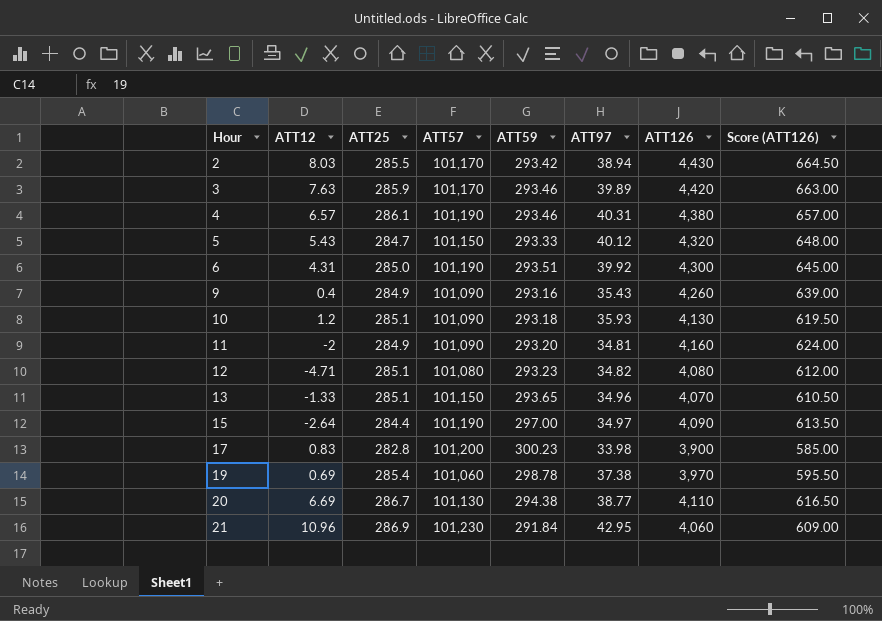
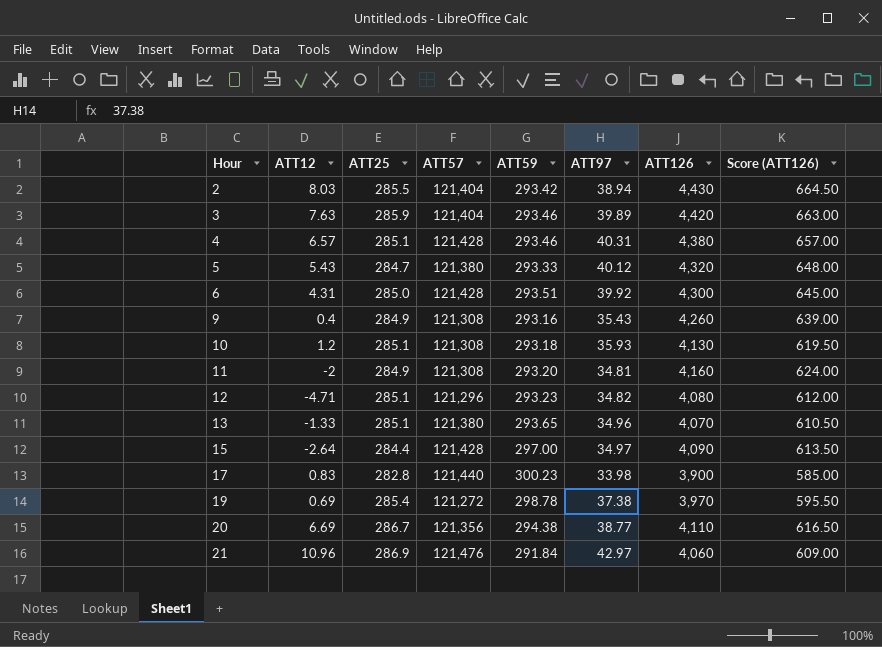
2 | ATT57: 101,170 -> 121,404
3 | ATT57: 101,170 -> 121,404
4 | ATT25: 286.1 -> 285.1
4 | ATT57: 101,190 -> 121,428
5 | ATT57: 101,150 -> 121,380
6 | ATT57: 101,190 -> 121,428
9 | ATT57: 101,090 -> 121,308
10 | ATT57: 101,090 -> 121,308
11 | ATT57: 101,090 -> 121,308
12 | ATT57: 101,080 -> 121,296
13 | ATT57: 101,150 -> 121,380
15 | ATT57: 101,190 -> 121,428
17 | ATT57: 101,200 -> 121,440
19 | ATT57: 101,060 -> 121,272
20 | ATT57: 101,130 -> 121,356
21 | ATT57: 101,230 -> 121,476
21 | ATT97: 42.95 -> 42.97

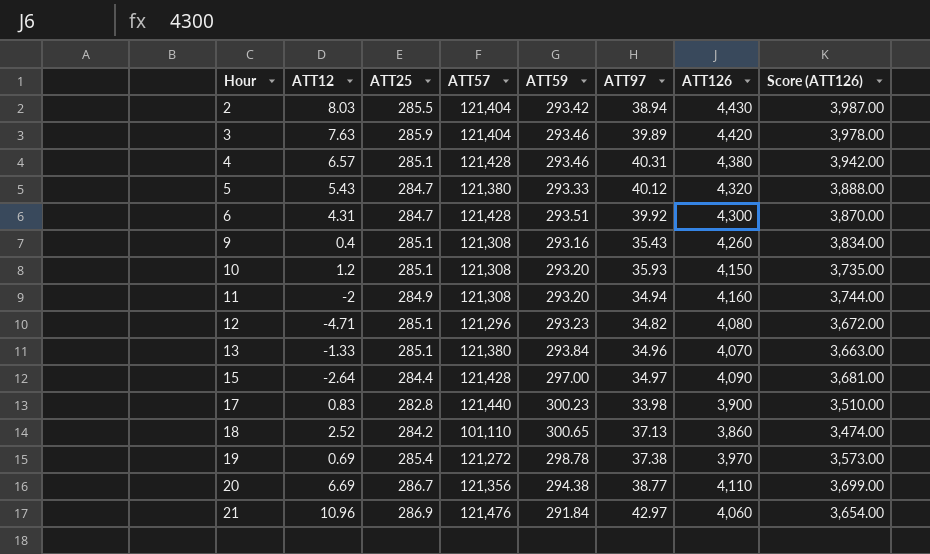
column Score (ATT126) | formula: [ATT126] * 0.15 -> [ATT126] * 0.9
6 | ATT25: 285.0 -> 284.7
9 | ATT25: 284.9 -> 285.1
10 | ATT59: 293.18 -> 293.20
10 | ATT126: 4,130 -> 4,150
11 | ATT97: 34.81 -> 34.94
13 | ATT59: 293.65 -> 293.84
row 18: none -> 2.52 | 284.2 | 101,110 | 300.65 | 37.13 | 3,860 | 3,474.00

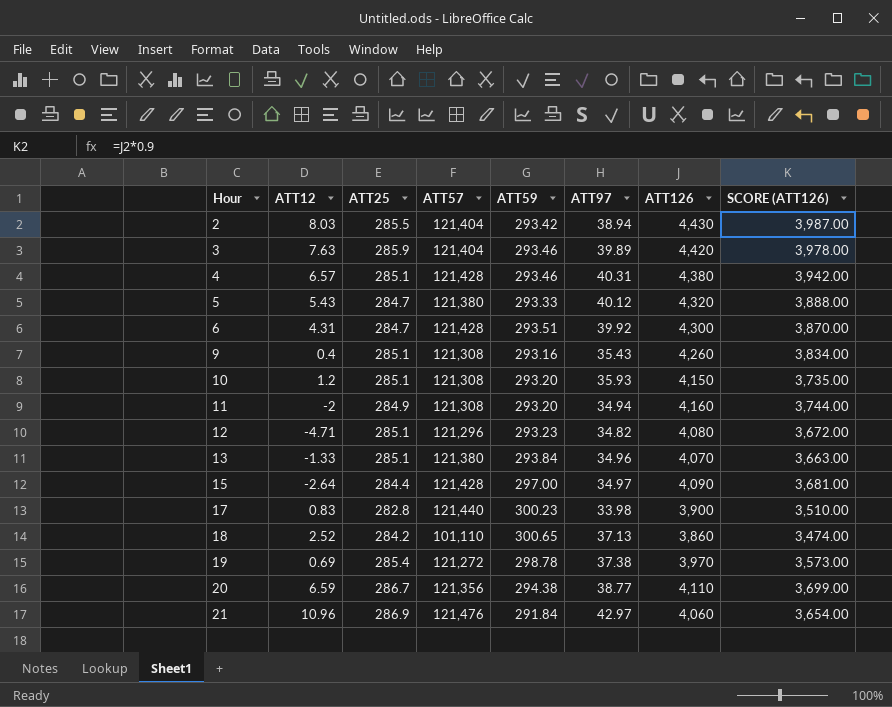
column name: Score (ATT126) -> SCORE (ATT126)
20 | ATT12: 6.69 -> 6.59

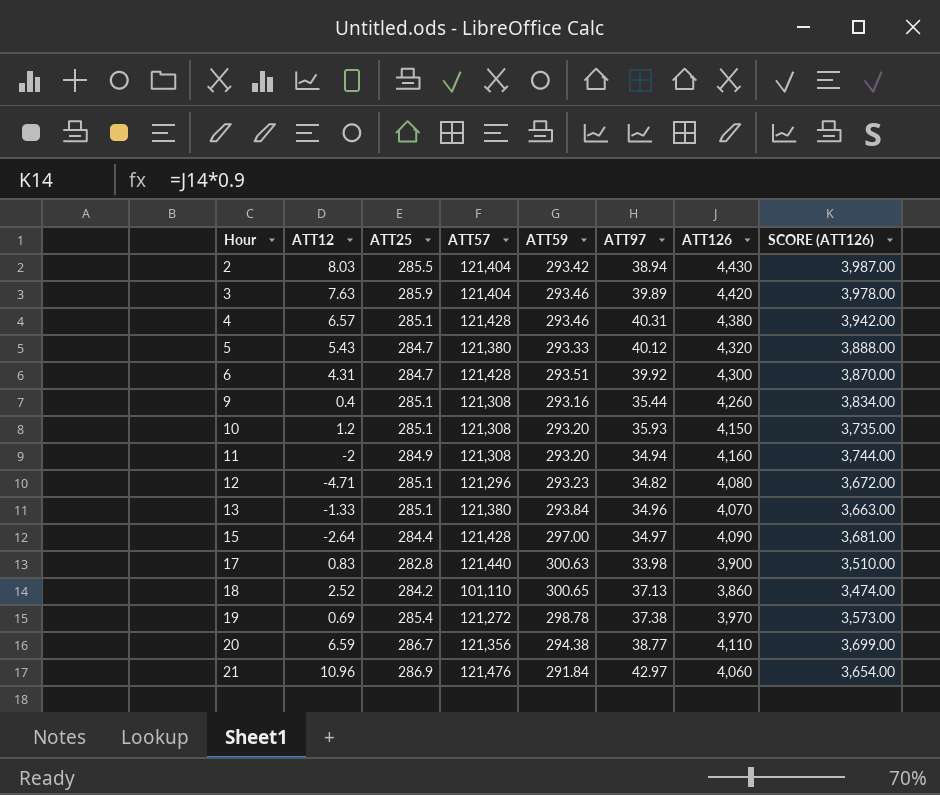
9 | ATT97: 35.43 -> 35.44
17 | ATT59: 300.23 -> 300.63

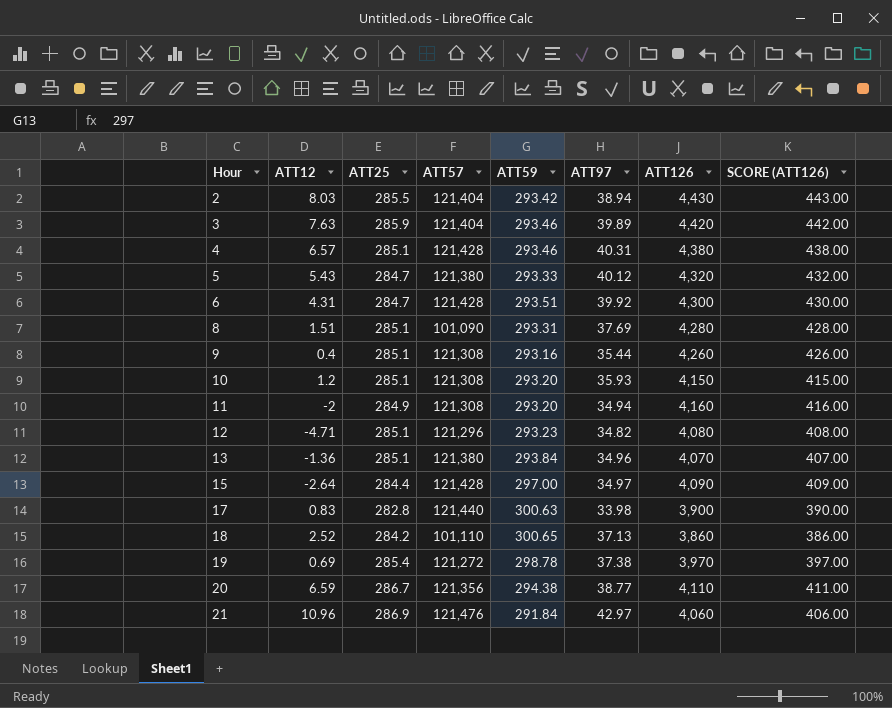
column SCORE (ATT126) | formula: [ATT126] * 0.9 -> [ATT126] * 0.1
row 8: none -> 1.51 | 285.1 | 101,090 | 293.31 | 37.69 | 4,280 | 428.00
13 | ATT12: -1.33 -> -1.36

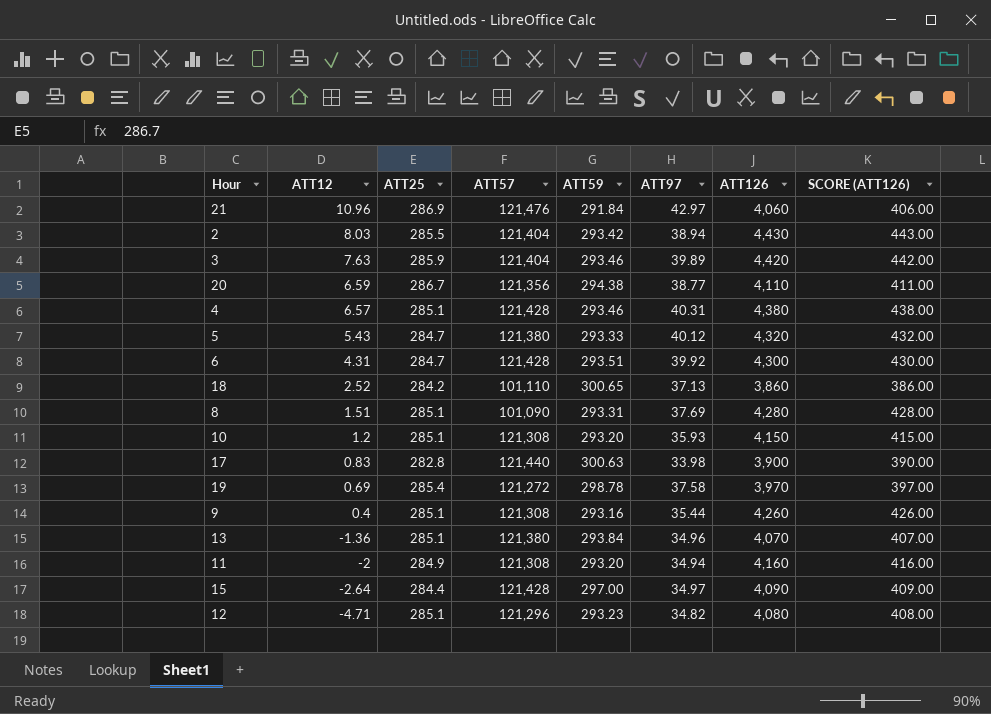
row order: Hour ascending -> ATT12 descending
19 | ATT97: 37.38 -> 37.58

